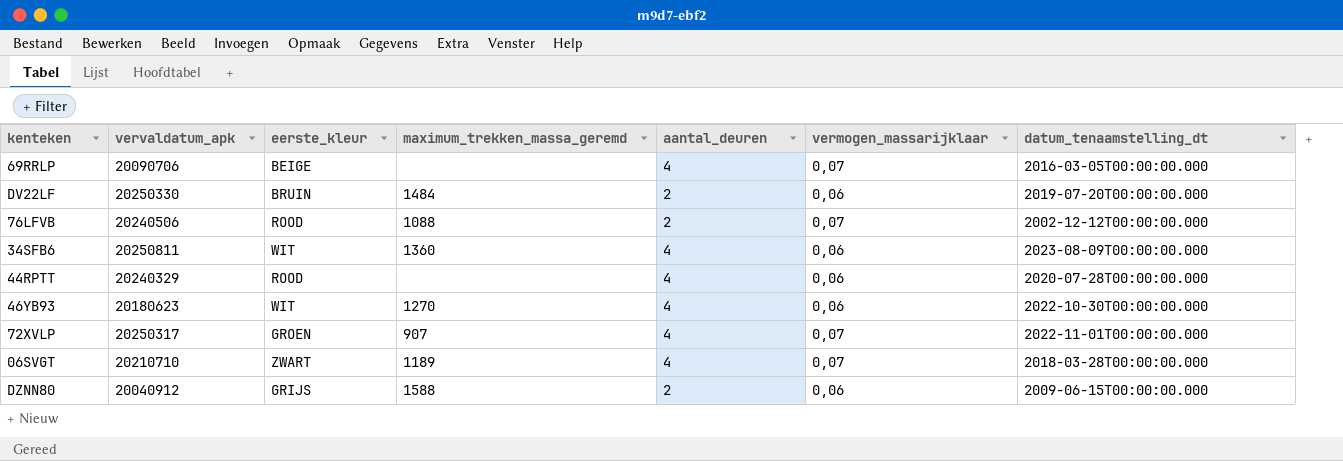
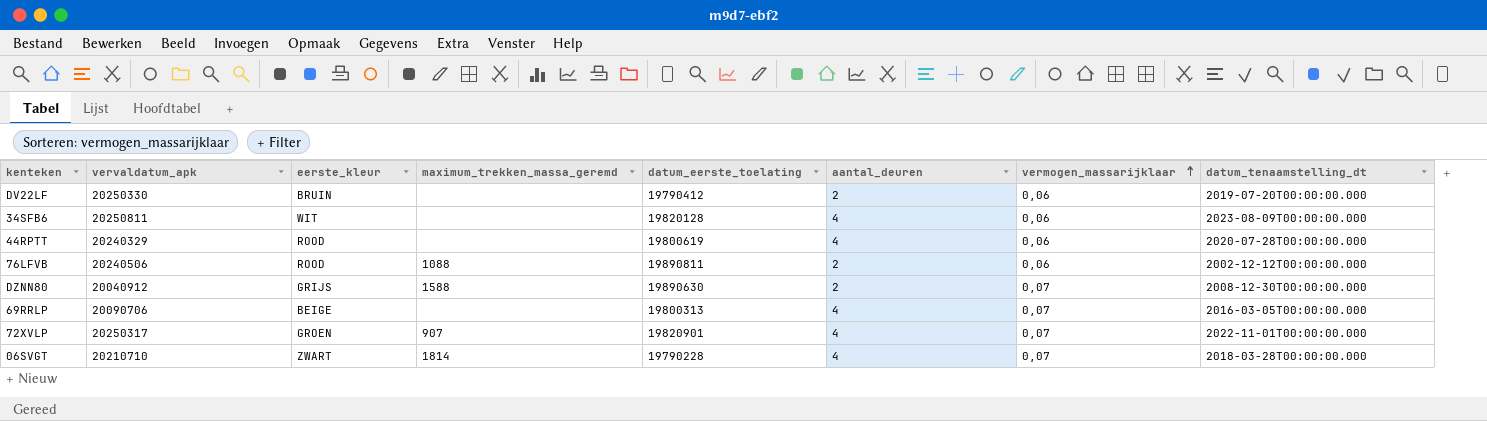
row order: none -> vermogen_massarijklaar ascending
column datum_eerste_toelating | position: none -> 5
row 46YB93: 20180623 | WIT | 1270 | 4 | 0,06 | 2022-10-30T00:00:00.000 -> none
DV22LF | maximum_trekken_massa_geremd: 1484 -> none
34SFB6 | maximum_trekken_massa_geremd: 1360 -> none
76LFVB | vermogen_massarijklaar: 0,07 -> 0,06
DZNN80 | vermogen_massarijklaar: 0,06 -> 0,07
DZNN80 | datum_tenaamstelling_dt: 2009-06-15T00:00:00.000 -> 2008-12-30T00:00:00.000
06SVGT | maximum_trekken_massa_geremd: 1189 -> 1814

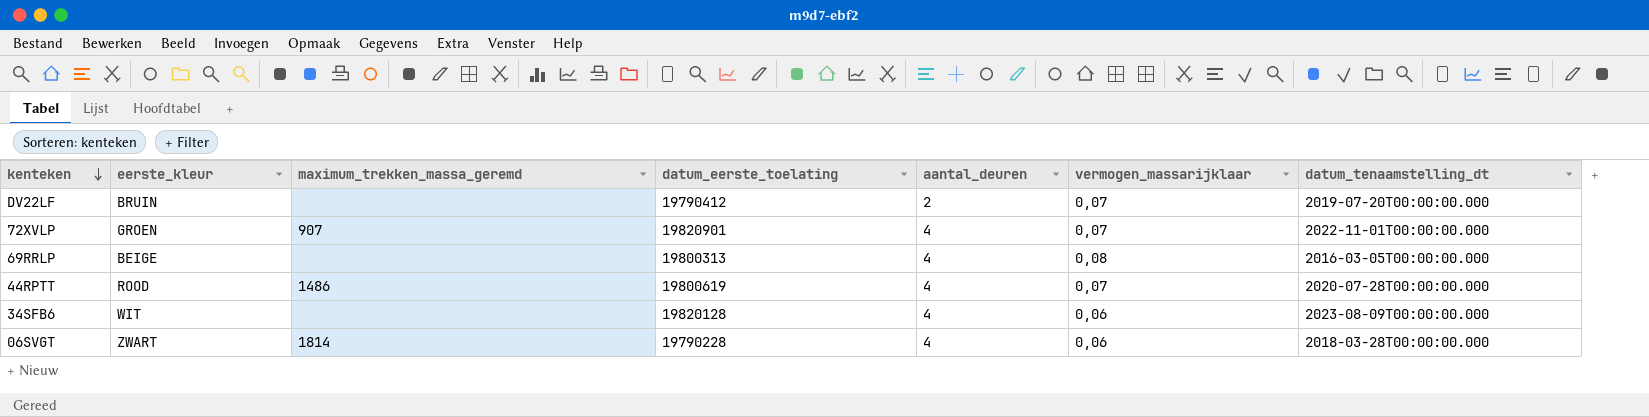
row order: vermogen_massarijklaar ascending -> kenteken descending
column vervaldatum_apk | position: 2 -> none
row 76LFVB: 20240506 | ROOD | 1088 | 19890811 | 2 | 0,06 | 2002-12-12T00:00:00.000 -> none
row DZNN80: 20040912 | GRIJS | 1588 | 19890630 | 2 | 0,07 | 2008-12-30T00:00:00.000 -> none
DV22LF | vermogen_massarijklaar: 0,06 -> 0,07
69RRLP | vermogen_massarijklaar: 0,07 -> 0,08
44RPTT | maximum_trekken_massa_geremd: none -> 1486
44RPTT | vermogen_massarijklaar: 0,06 -> 0,07
06SVGT | vermogen_massarijklaar: 0,07 -> 0,06

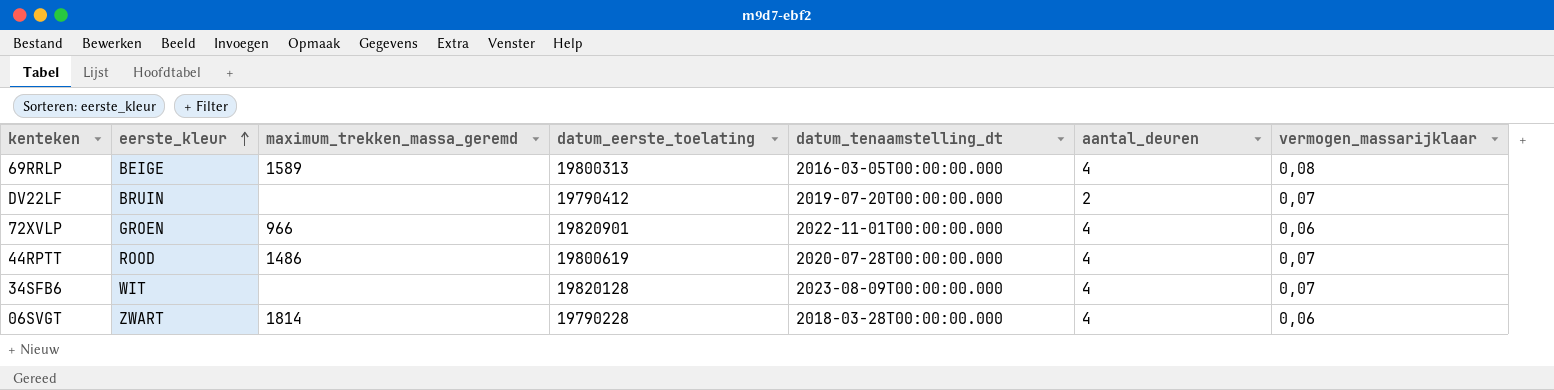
row order: kenteken descending -> eerste_kleur ascending
column datum_tenaamstelling_dt | position: 7 -> 5
69RRLP | maximum_trekken_massa_geremd: none -> 1589
72XVLP | maximum_trekken_massa_geremd: 907 -> 966
72XVLP | vermogen_massarijklaar: 0,07 -> 0,06
34SFB6 | vermogen_massarijklaar: 0,06 -> 0,07

